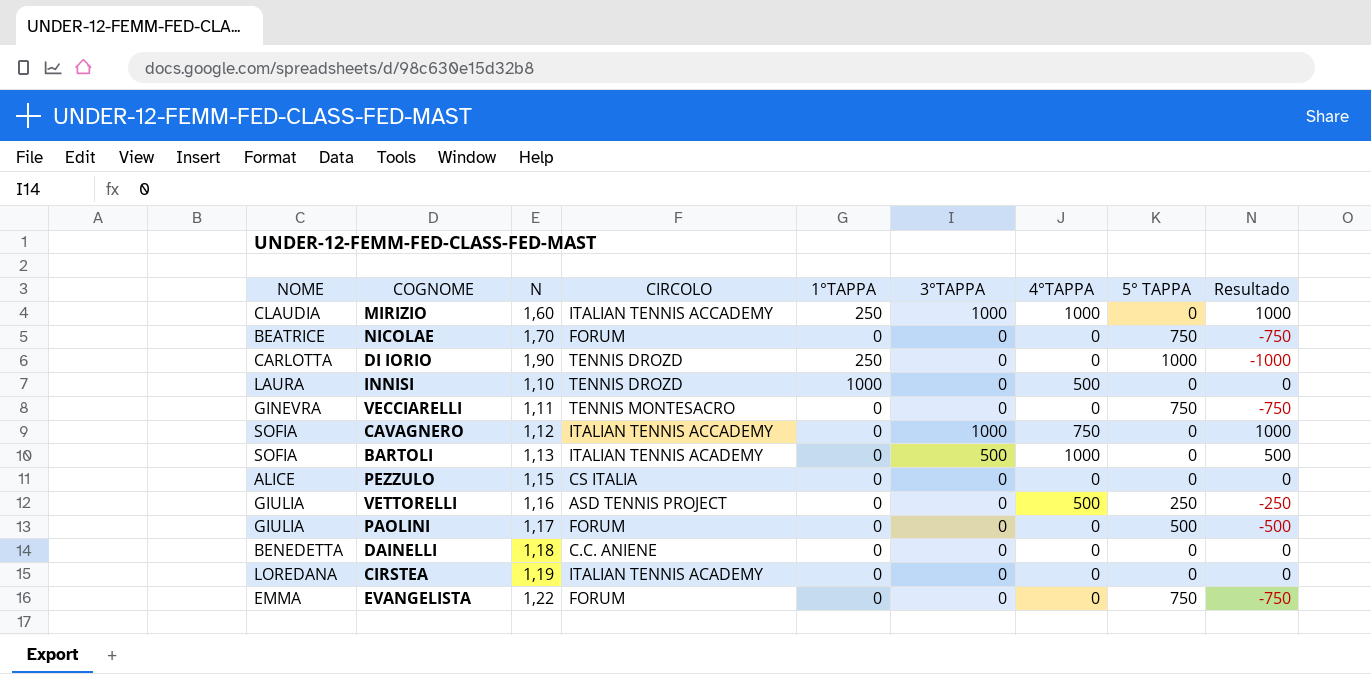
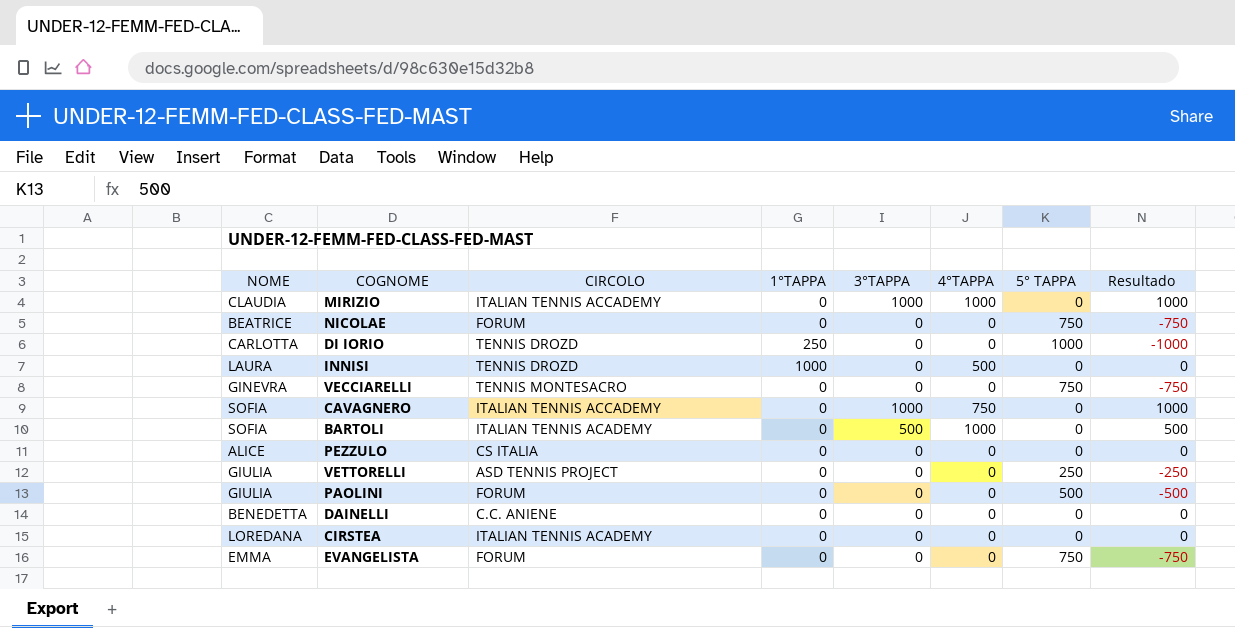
column N | position: 3 -> none
MIRIZIO | 1°TAPPA: 250 -> 0
VETTORELLI | 4°TAPPA: 500 -> 0

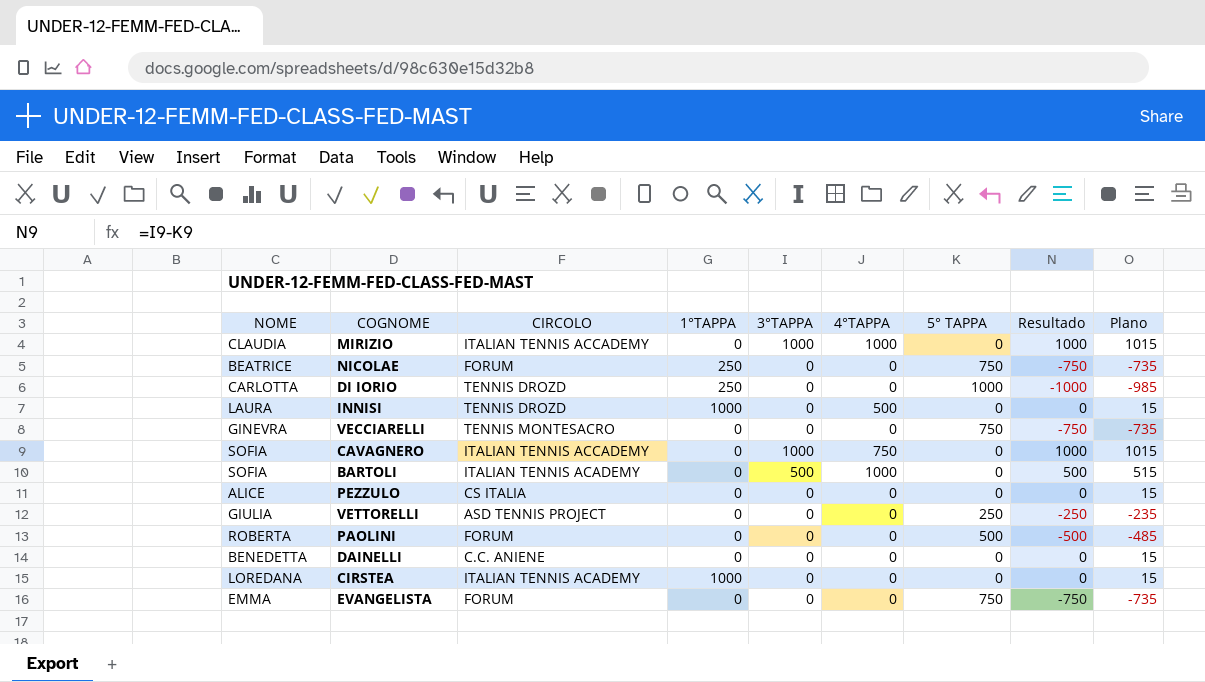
column Plano | formula: none -> [Resultado] + 15
NICOLAE | 1°TAPPA: 0 -> 250
PAOLINI | NOME: GIULIA -> ROBERTA
CIRSTEA | 1°TAPPA: 0 -> 1000

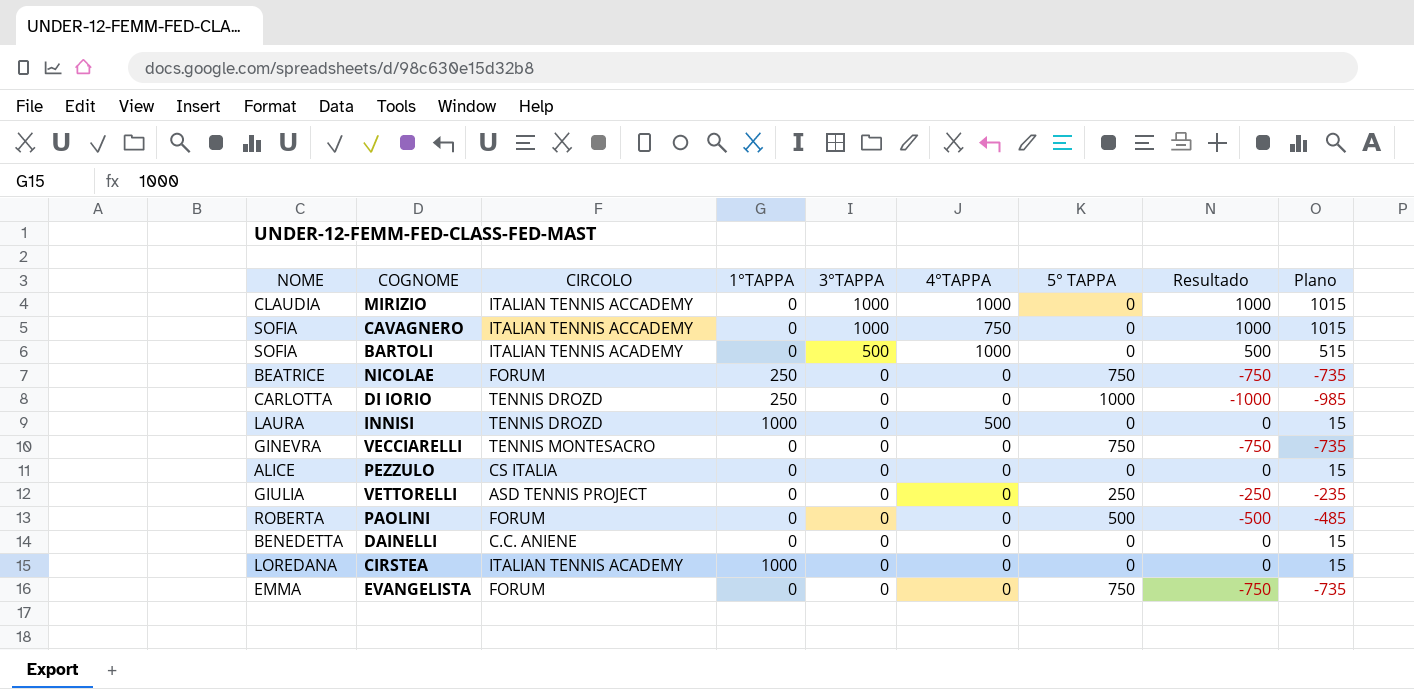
row order: none -> 3°TAPPA descending

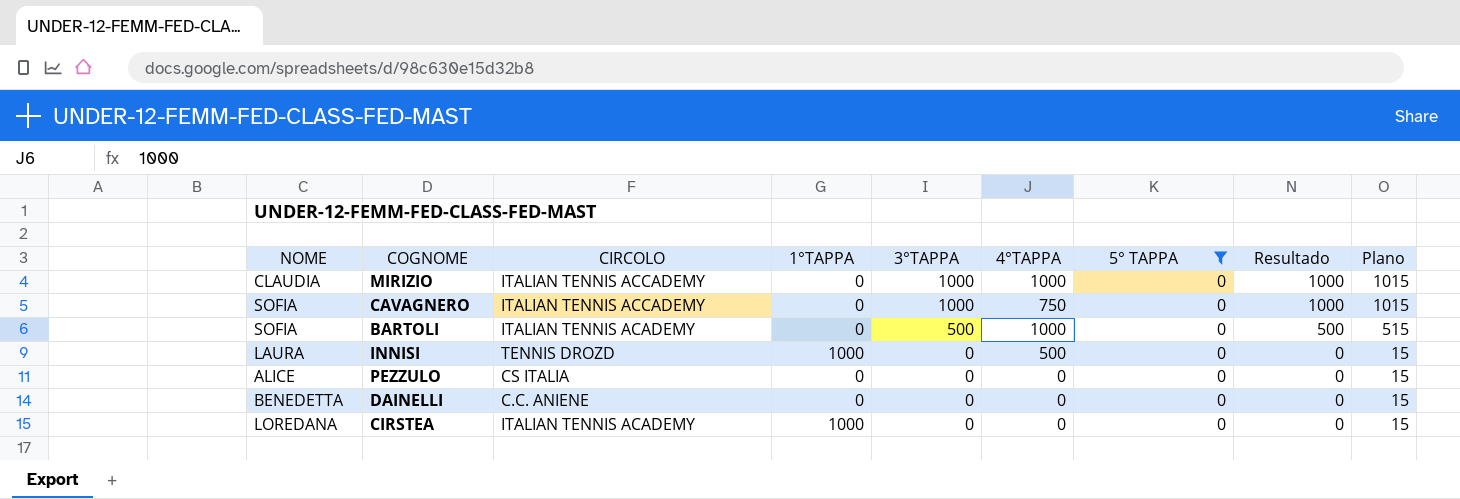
filter: none -> 5° TAPPA = 0

